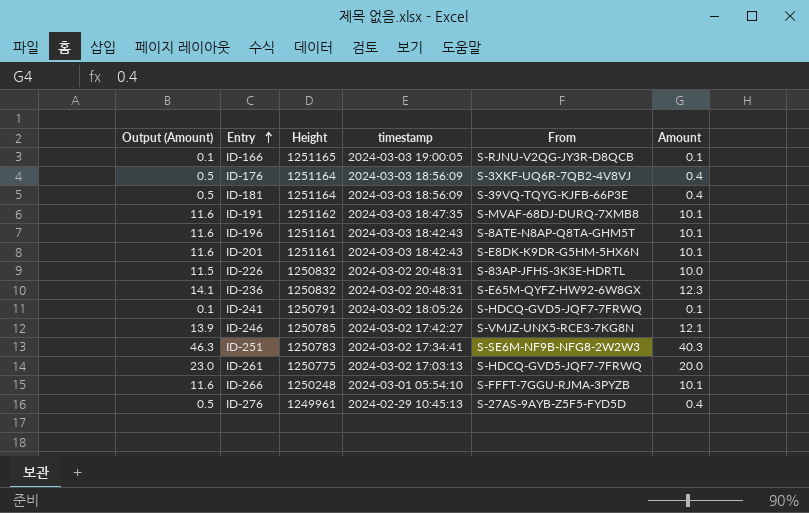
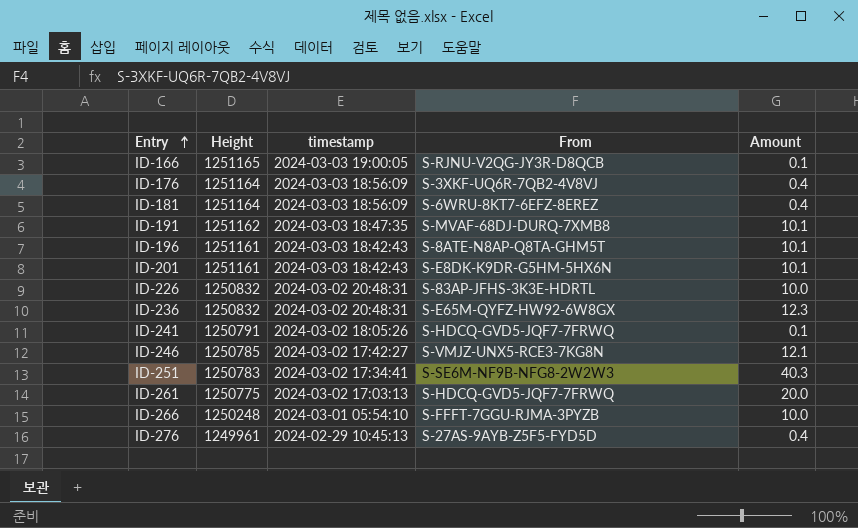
column Output (Amount) | formula: [Amount] * 1.15 -> none
ID-181 | From: S-39VQ-TQYG-KJFB-66P3E -> S-6WRU-8KT7-6EFZ-8EREZ
ID-266 | Amount: 10.1 -> 10.0

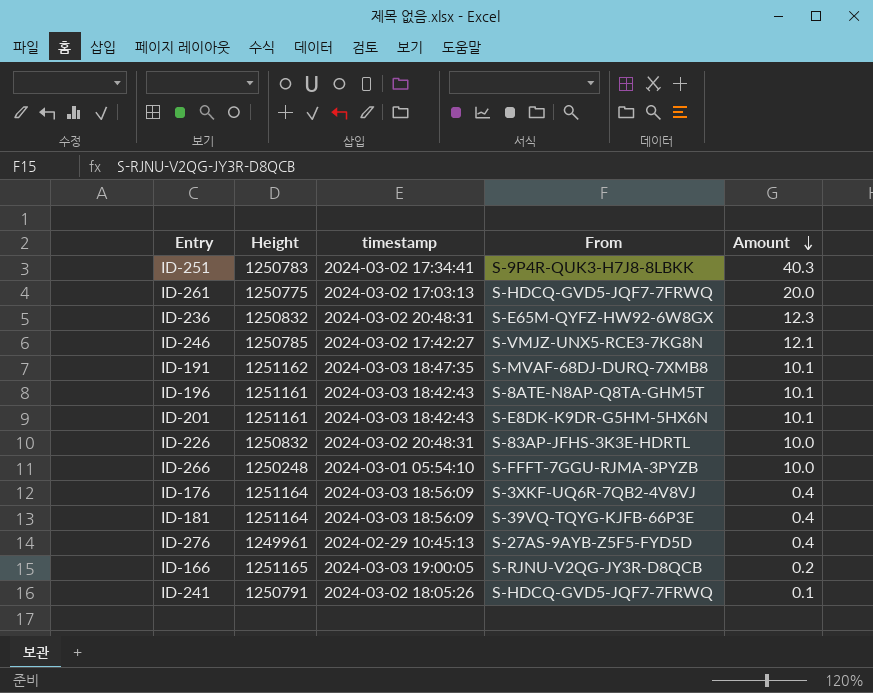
row order: Entry ascending -> Amount descending
ID-251 | From: S-SE6M-NF9B-NFG8-2W2W3 -> S-9P4R-QUK3-H7J8-8LBKK
ID-181 | From: S-6WRU-8KT7-6EFZ-8EREZ -> S-39VQ-TQYG-KJFB-66P3E
ID-166 | Amount: 0.1 -> 0.2

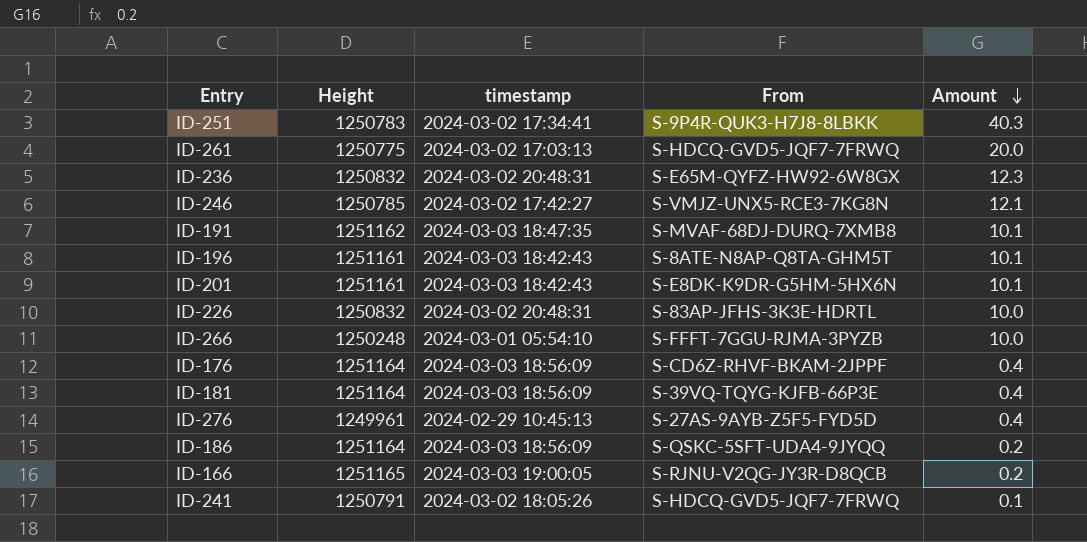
ID-176 | From: S-3XKF-UQ6R-7QB2-4V8VJ -> S-CD6Z-RHVF-BKAM-2JPPF
row ID-186: none -> 1251164 | 2024-03-03 18:56:09 | S-QSKC-5SFT-UDA4-9JYQQ | 0.2

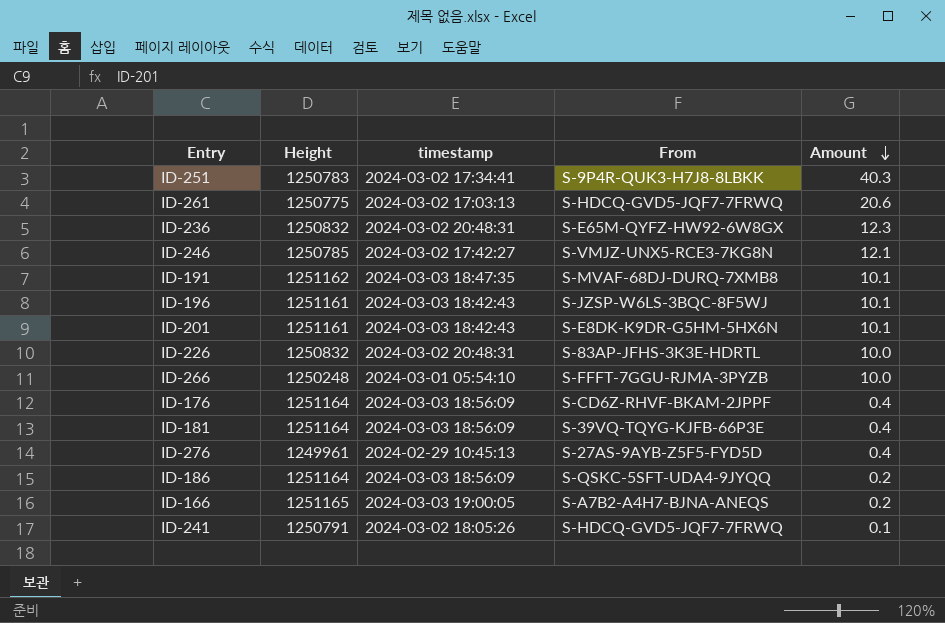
ID-261 | Amount: 20.0 -> 20.6
ID-196 | From: S-8ATE-N8AP-Q8TA-GHM5T -> S-JZSP-W6LS-3BQC-8F5WJ
ID-166 | From: S-RJNU-V2QG-JY3R-D8QCB -> S-A7B2-A4H7-BJNA-ANEQS

